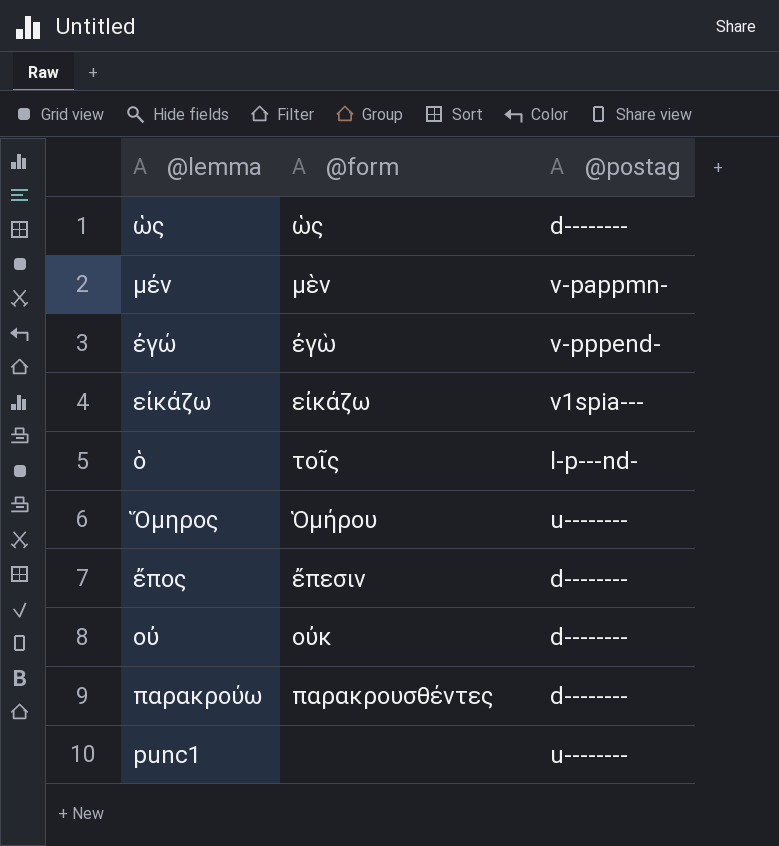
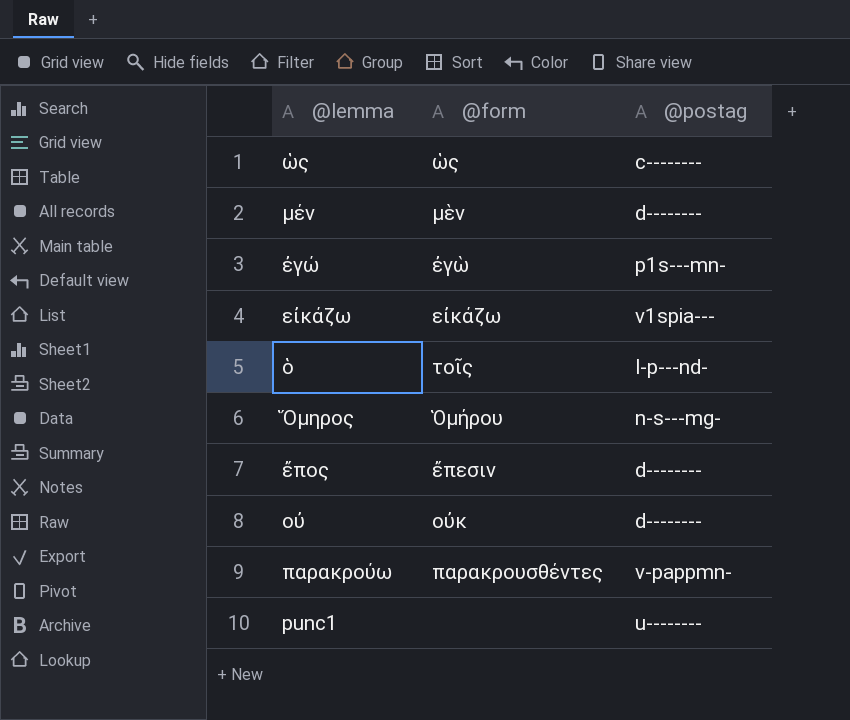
ὡς | @postag: d-------- -> c--------
μέν | @postag: v-pappmn- -> d--------
ἐγώ | @postag: v-pppend- -> p1s---mn-
Ὅμηρος | @postag: u-------- -> n-s---mg-
παρακρούω | @postag: d-------- -> v-pappmn-

